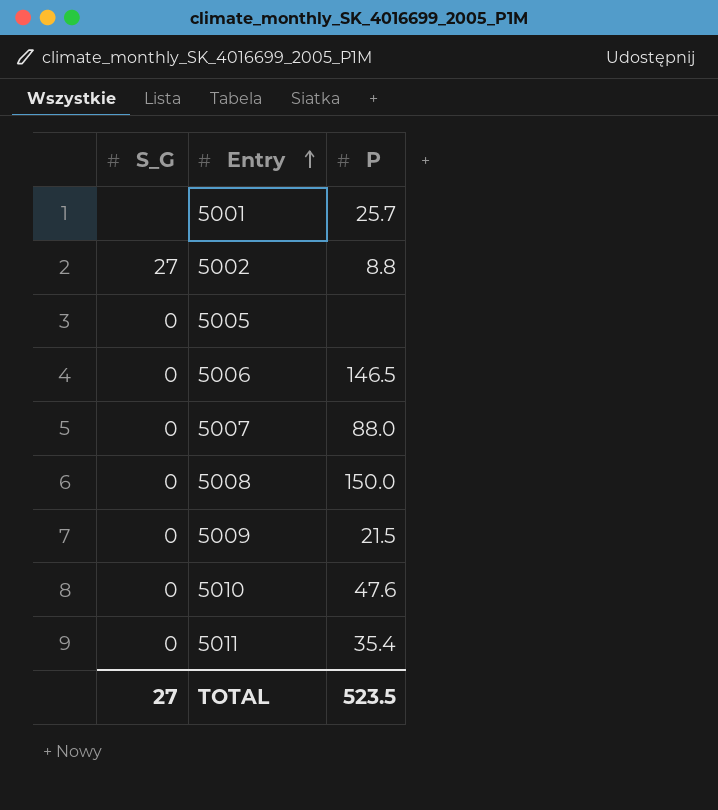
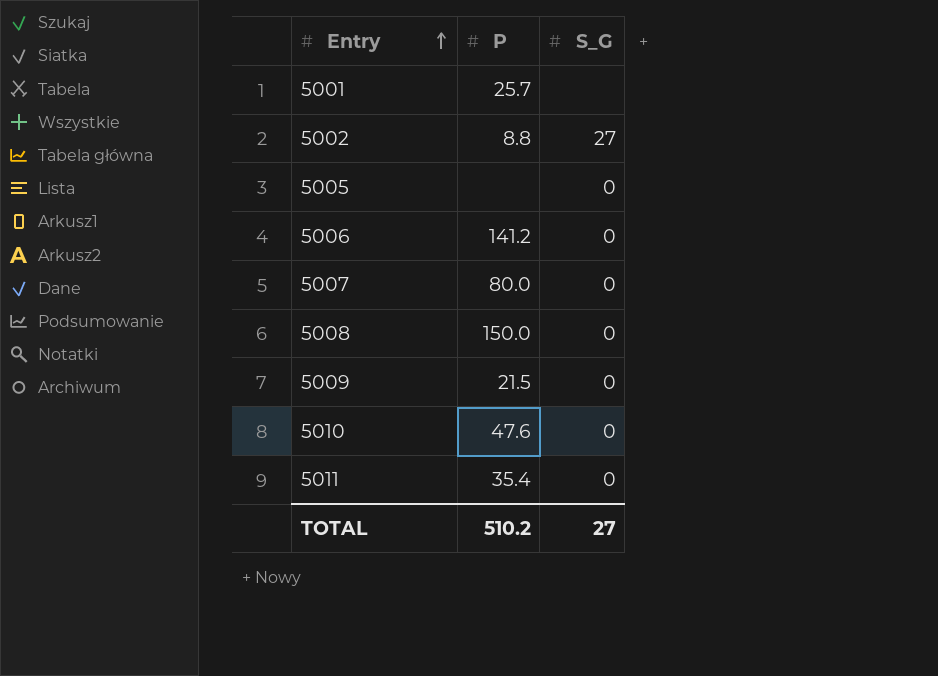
column S_G | position: 1 -> 3
5006 | P: 146.5 -> 141.2
5007 | P: 88.0 -> 80.0
TOTAL | P: 523.5 -> 510.2

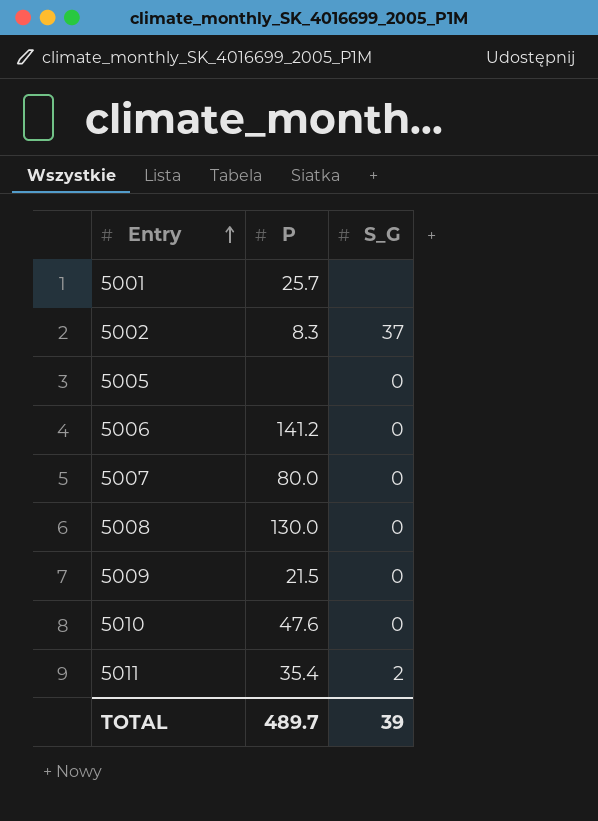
5002 | P: 8.8 -> 8.3
5002 | S_G: 27 -> 37
5008 | P: 150.0 -> 130.0
5011 | S_G: 0 -> 2
TOTAL | P: 510.2 -> 489.7
TOTAL | S_G: 27 -> 39

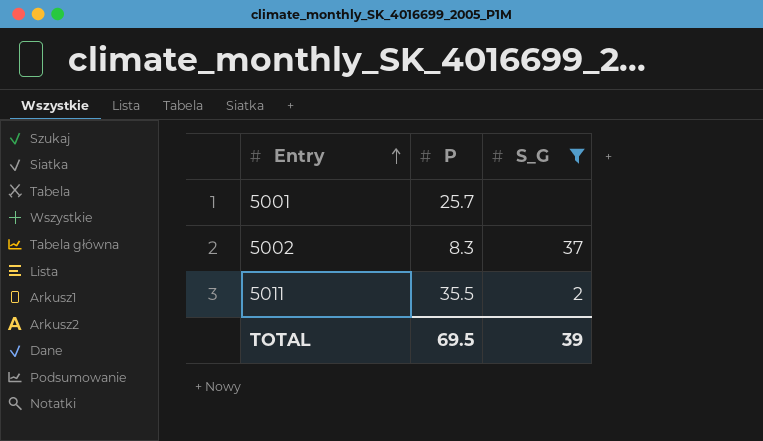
filter: none -> S_G != 0
5011 | P: 35.4 -> 35.5
TOTAL | P: 489.7 -> 69.5

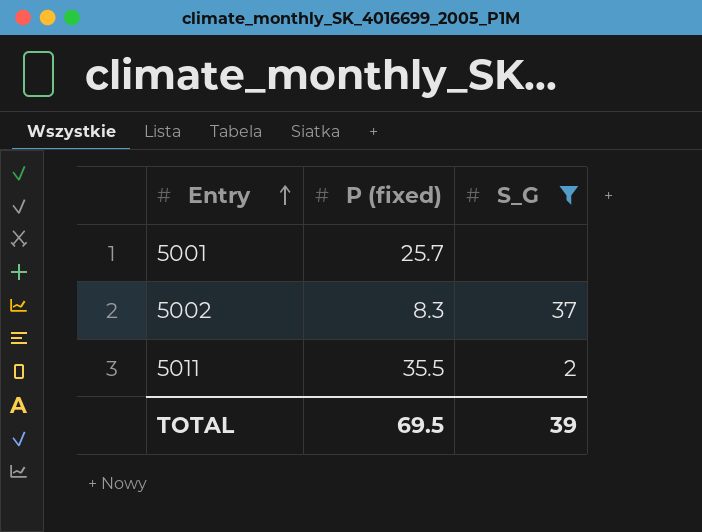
column name: P -> P (fixed)

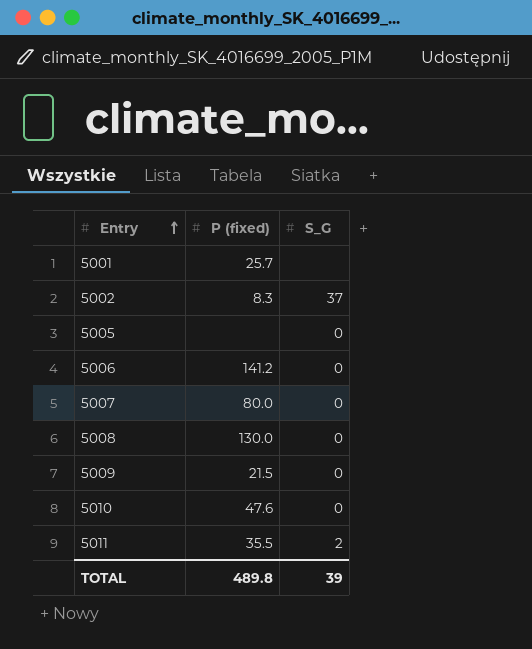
filter: S_G != 0 -> none
TOTAL | P (fixed): 69.5 -> 489.8

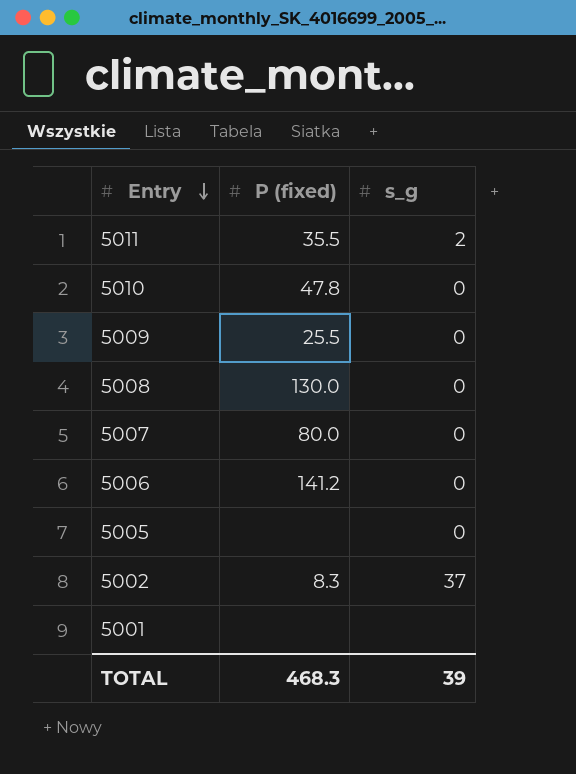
row order: Entry ascending -> Entry descending
column name: S_G -> s_g
5010 | P (fixed): 47.6 -> 47.8
5009 | P (fixed): 21.5 -> 25.5
5001 | P (fixed): 25.7 -> none
TOTAL | P (fixed): 489.8 -> 468.3

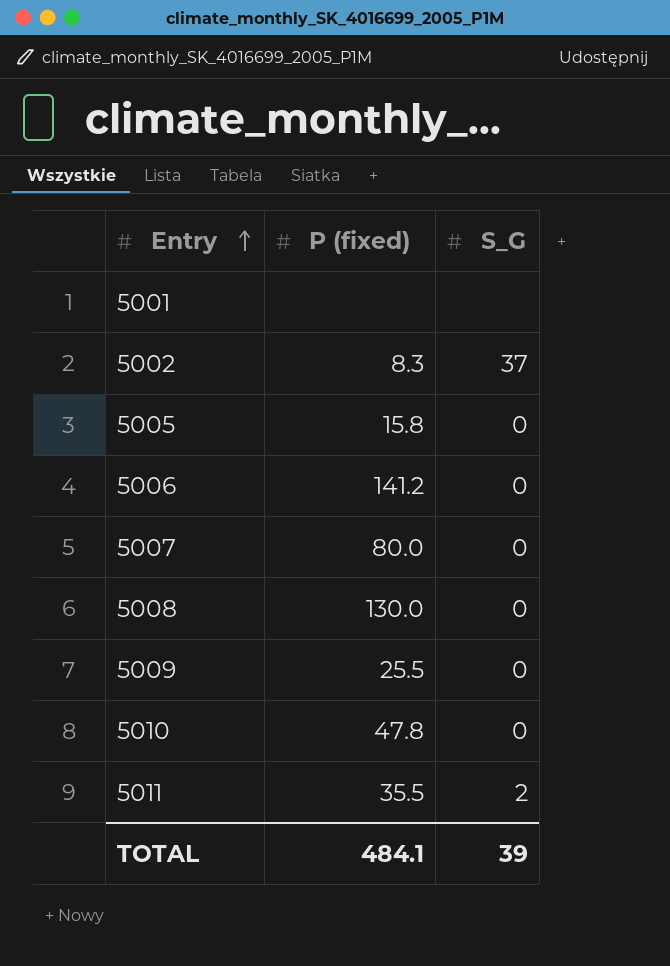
row order: Entry descending -> Entry ascending
column name: s_g -> S_G
5005 | P (fixed): none -> 15.8
TOTAL | P (fixed): 468.3 -> 484.1

